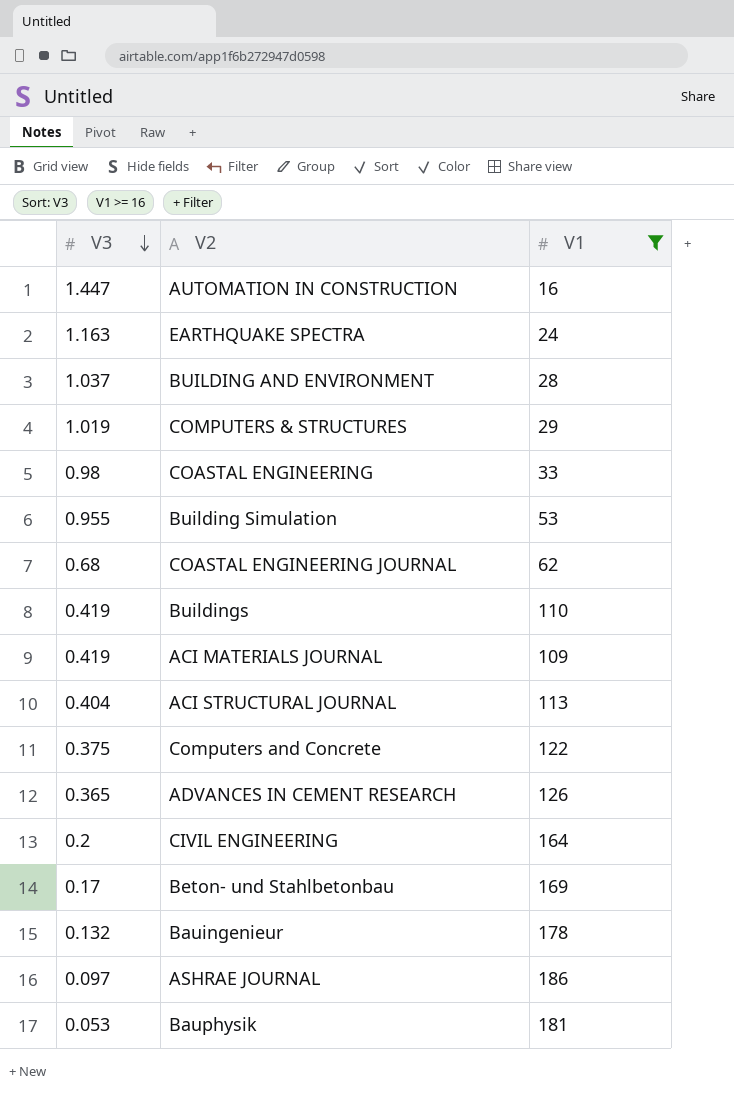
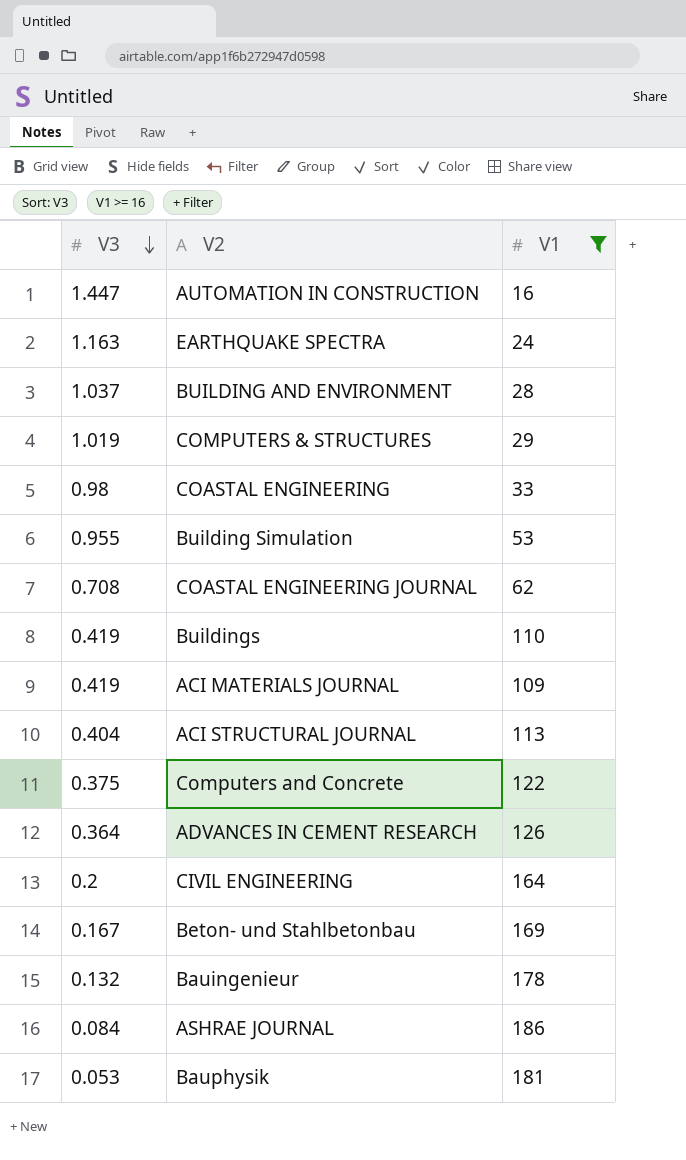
COASTAL ENGINEERING JOURNAL | V3: 0.68 -> 0.708
ADVANCES IN CEMENT RESEARCH | V3: 0.365 -> 0.364
Beton- und Stahlbetonbau | V3: 0.17 -> 0.167
ASHRAE JOURNAL | V3: 0.097 -> 0.084

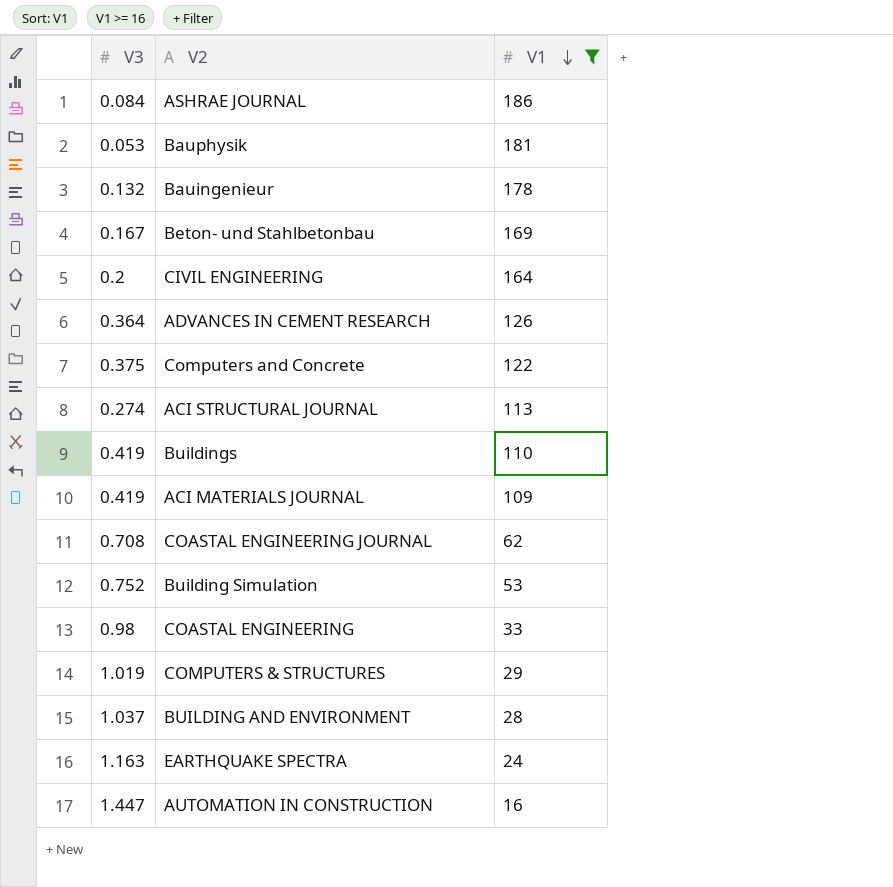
row order: V3 descending -> V1 descending
ACI STRUCTURAL JOURNAL | V3: 0.404 -> 0.274
Building Simulation | V3: 0.955 -> 0.752

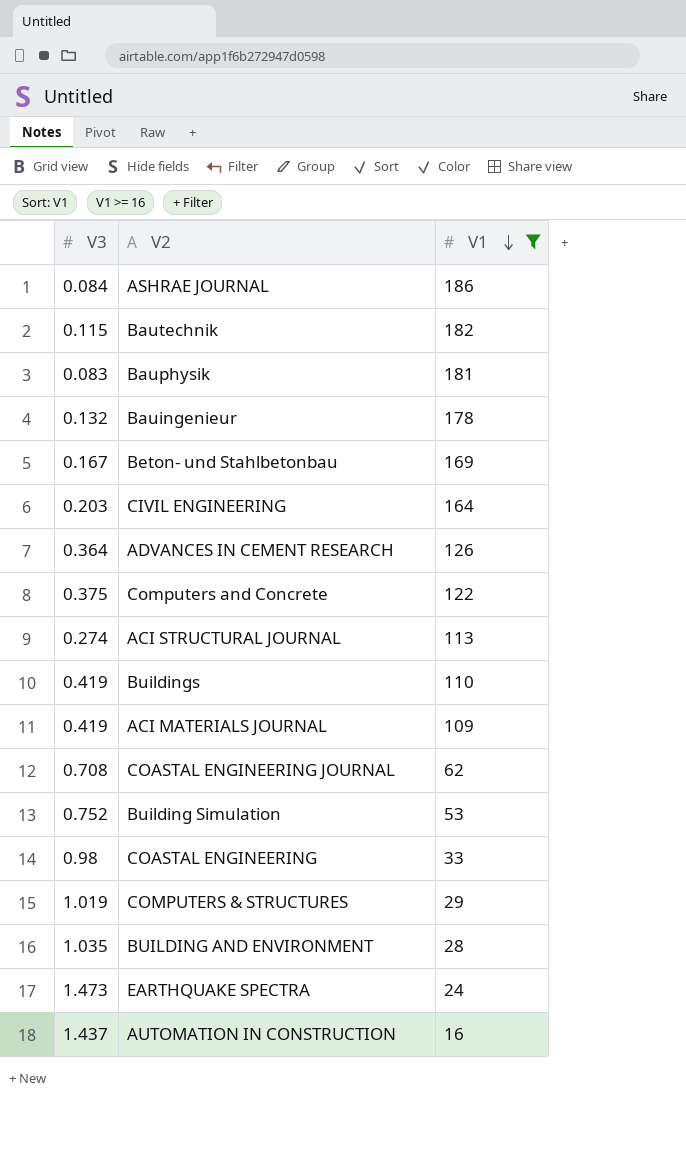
row Bautechnik: none -> 0.115 | 182
Bauphysik | V3: 0.053 -> 0.083
CIVIL ENGINEERING | V3: 0.2 -> 0.203
BUILDING AND ENVIRONMENT | V3: 1.037 -> 1.035
EARTHQUAKE SPECTRA | V3: 1.163 -> 1.473
AUTOMATION IN CONSTRUCTION | V3: 1.447 -> 1.437

